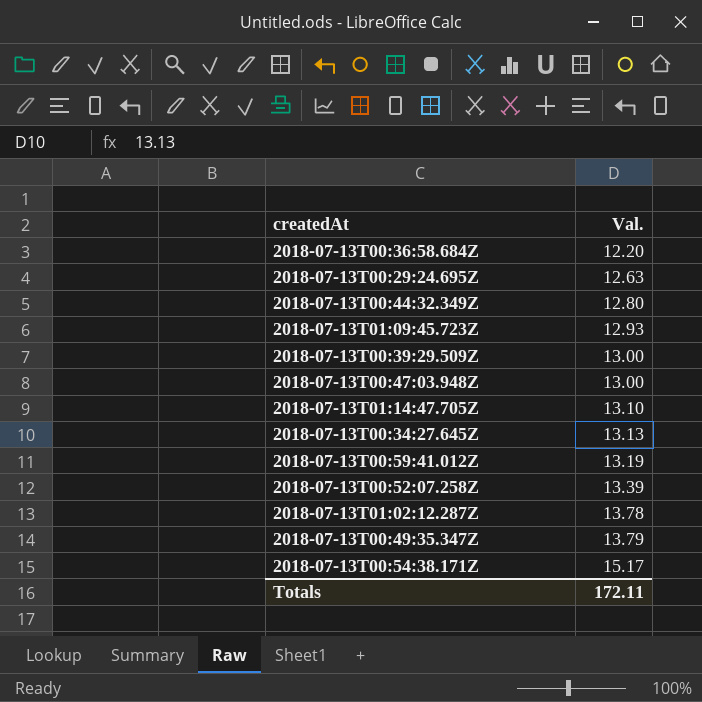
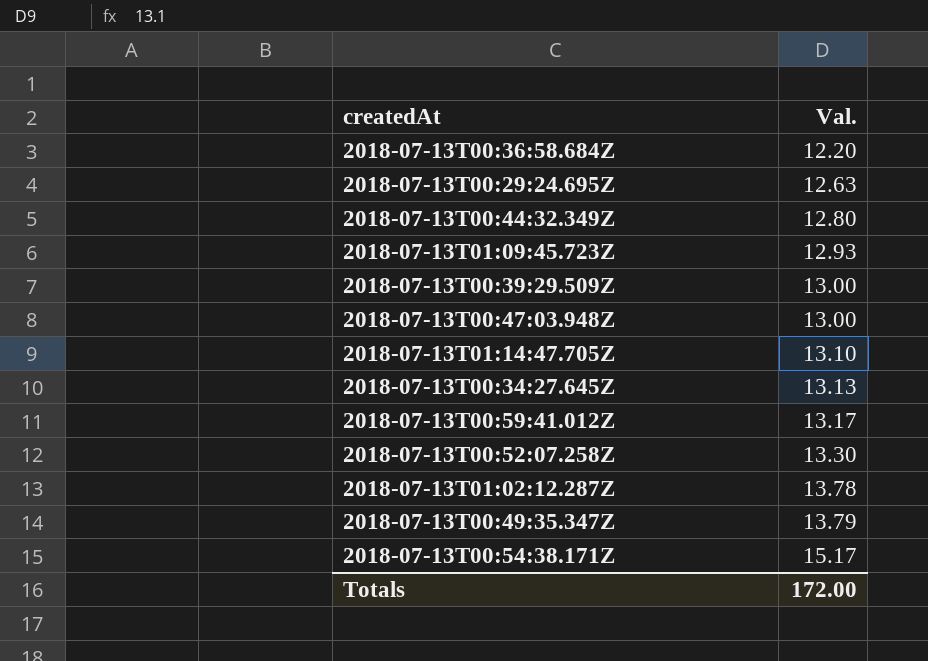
2018-07-13T00:59:41.012Z | Val.: 13.19 -> 13.17
2018-07-13T00:52:07.258Z | Val.: 13.39 -> 13.30
Totals | Val.: 172.11 -> 172.00

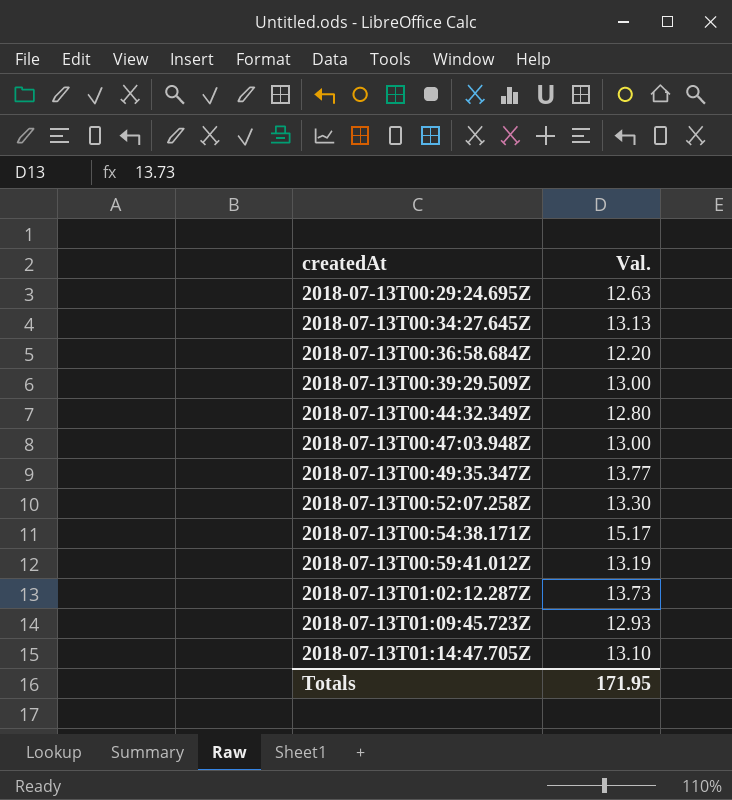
row order: Val. ascending -> createdAt ascending
2018-07-13T00:49:35.347Z | Val.: 13.79 -> 13.77
2018-07-13T00:59:41.012Z | Val.: 13.17 -> 13.19
2018-07-13T01:02:12.287Z | Val.: 13.78 -> 13.73
Totals | Val.: 172.00 -> 171.95

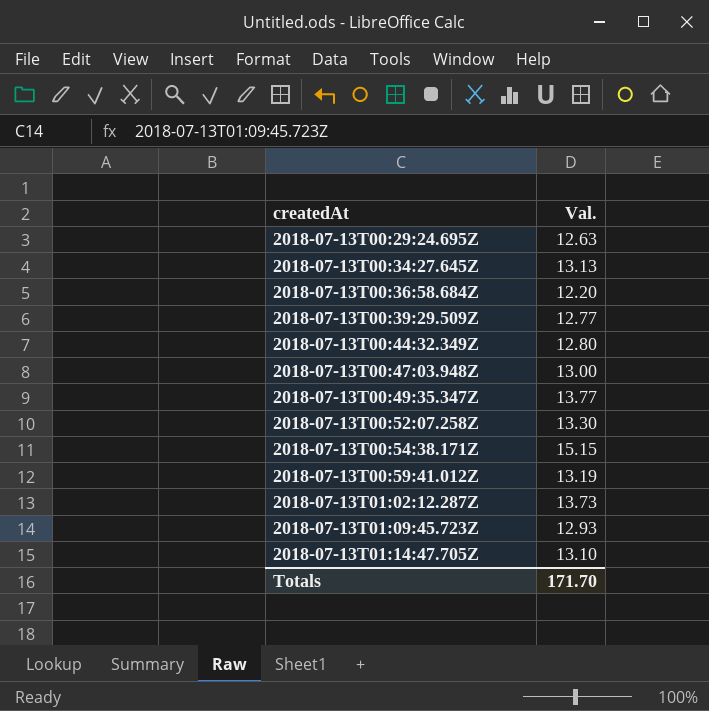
2018-07-13T00:39:29.509Z | Val.: 13.00 -> 12.77
2018-07-13T00:54:38.171Z | Val.: 15.17 -> 15.15
Totals | Val.: 171.95 -> 171.70

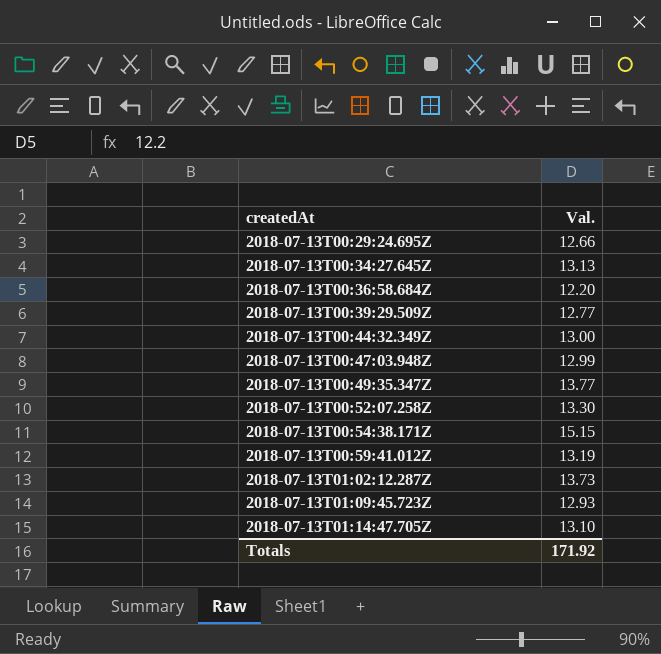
2018-07-13T00:29:24.695Z | Val.: 12.63 -> 12.66
2018-07-13T00:44:32.349Z | Val.: 12.80 -> 13.00
2018-07-13T00:47:03.948Z | Val.: 13.00 -> 12.99
Totals | Val.: 171.70 -> 171.92

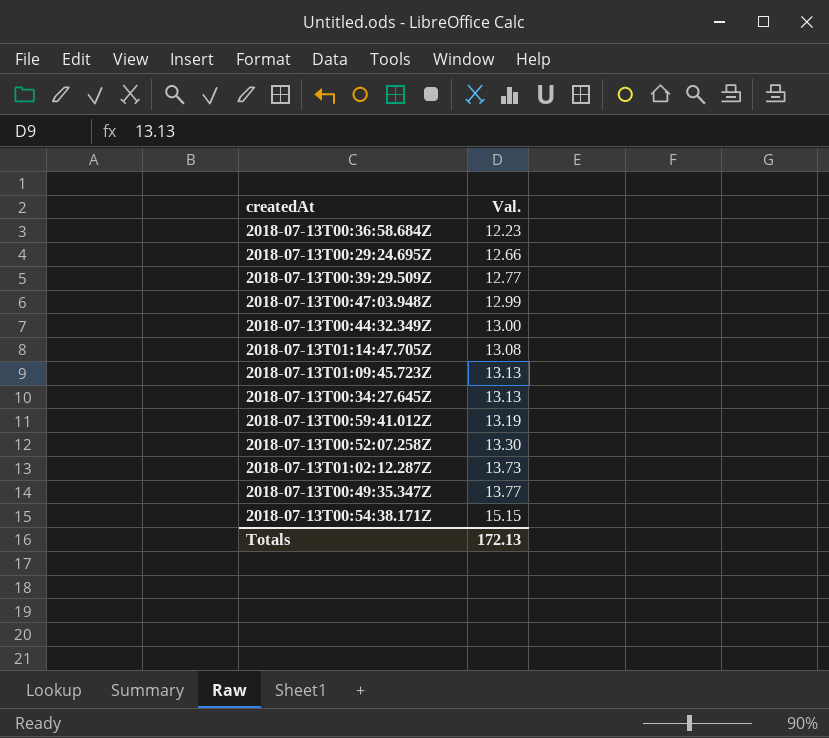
row order: createdAt ascending -> Val. ascending
2018-07-13T00:36:58.684Z | Val.: 12.20 -> 12.23
2018-07-13T01:14:47.705Z | Val.: 13.10 -> 13.08
2018-07-13T01:09:45.723Z | Val.: 12.93 -> 13.13
Totals | Val.: 171.92 -> 172.13

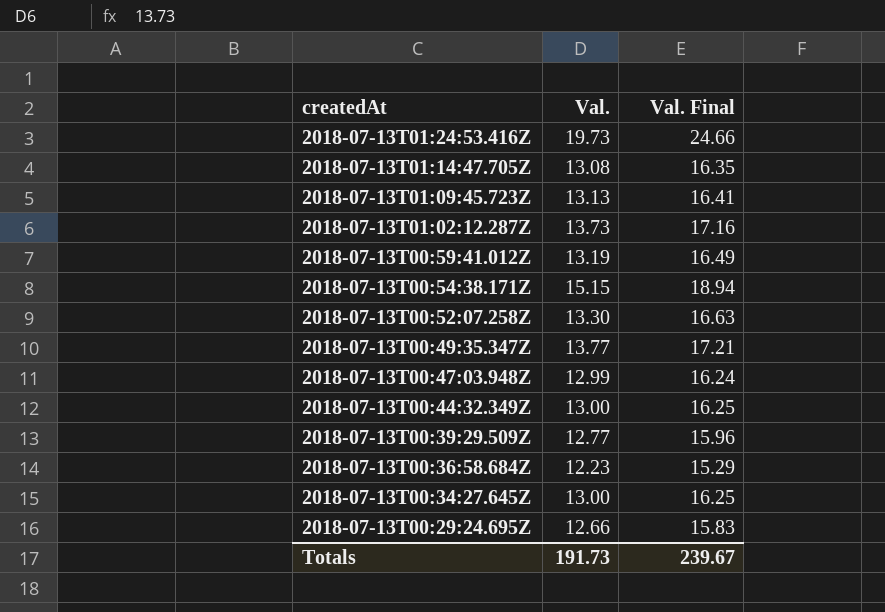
row order: Val. ascending -> createdAt descending
column Val. Final | formula: none -> [Val.] * 1.25
row 2018-07-13T01:24:53.416Z: none -> 19.73 | 24.66
2018-07-13T00:34:27.645Z | Val.: 13.13 -> 13.00
Totals | Val.: 172.13 -> 191.73

